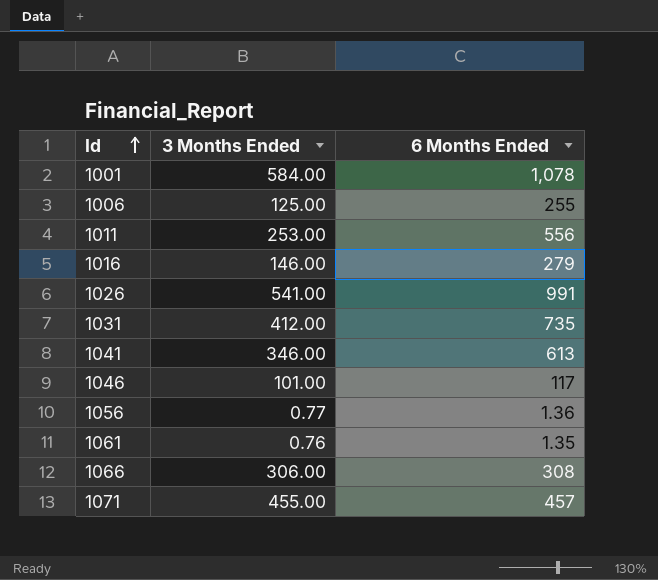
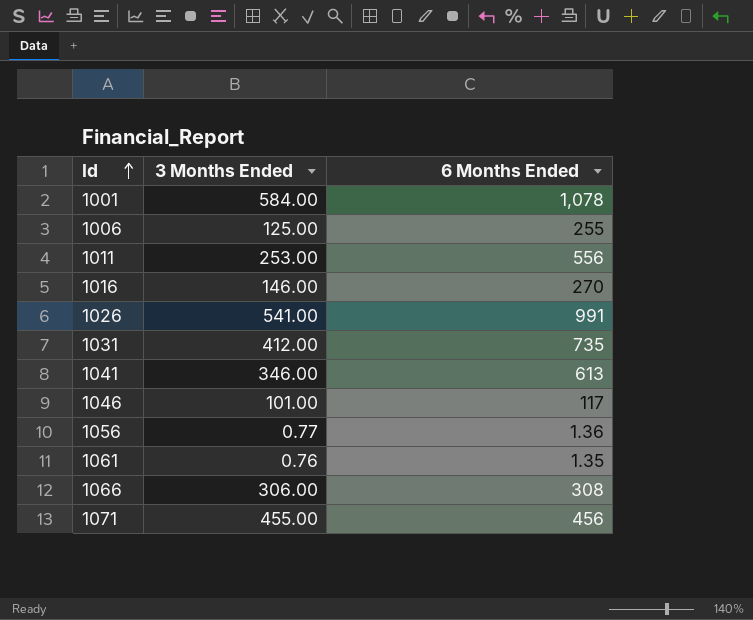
1016 | 6 Months Ended: 279 -> 270
1071 | 6 Months Ended: 457 -> 456

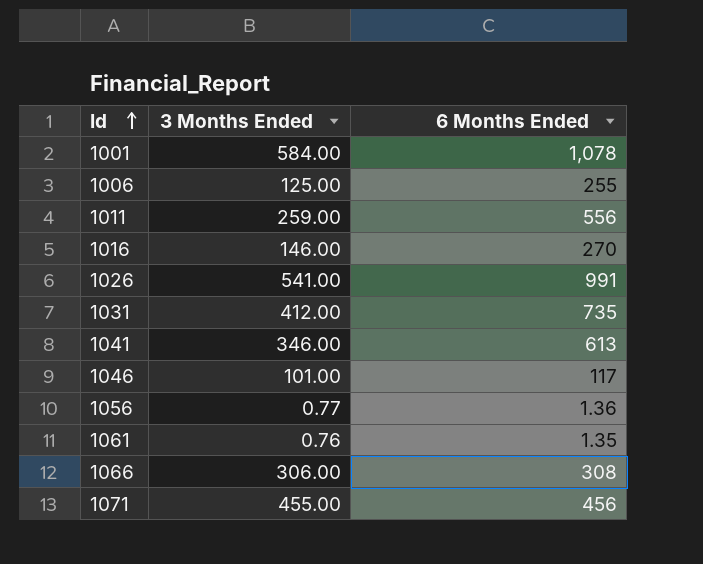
1011 | 3 Months Ended: 253.00 -> 259.00

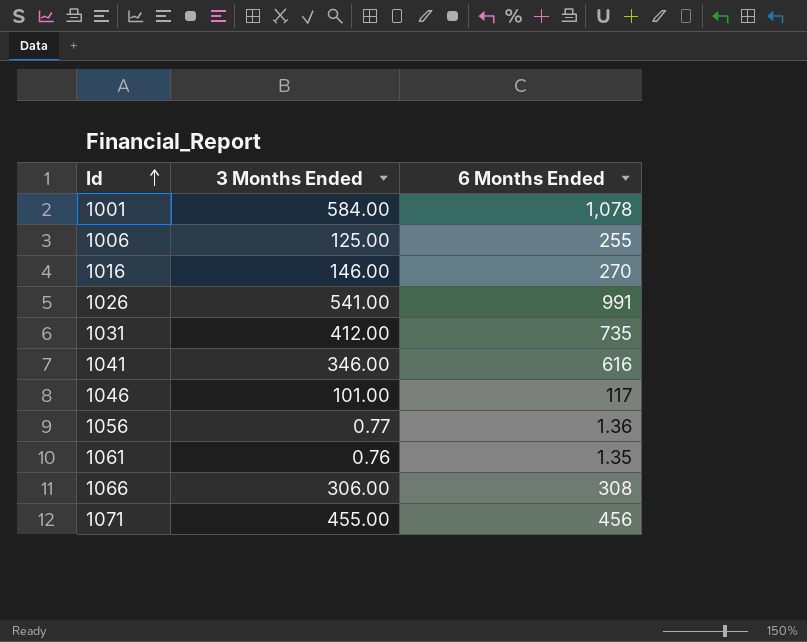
row 1011: 259.00 | 556 -> none
1041 | 6 Months Ended: 613 -> 616

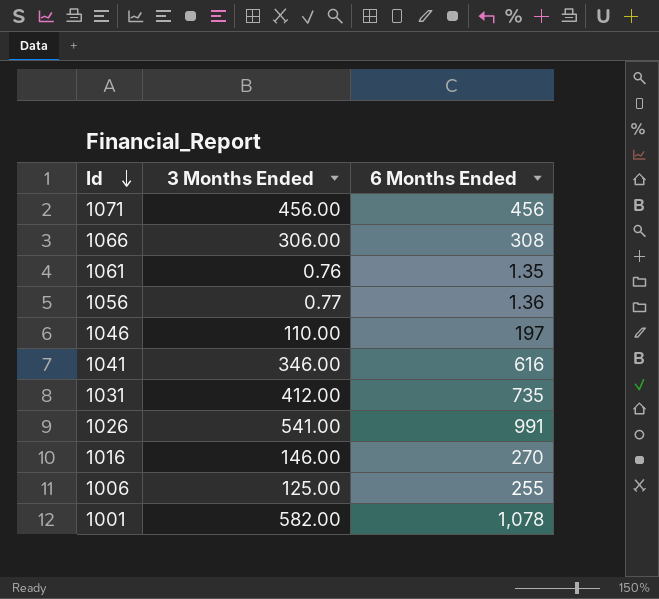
row order: Id ascending -> Id descending
1071 | 3 Months Ended: 455.00 -> 456.00
1046 | 3 Months Ended: 101.00 -> 110.00
1046 | 6 Months Ended: 117 -> 197
1001 | 3 Months Ended: 584.00 -> 582.00

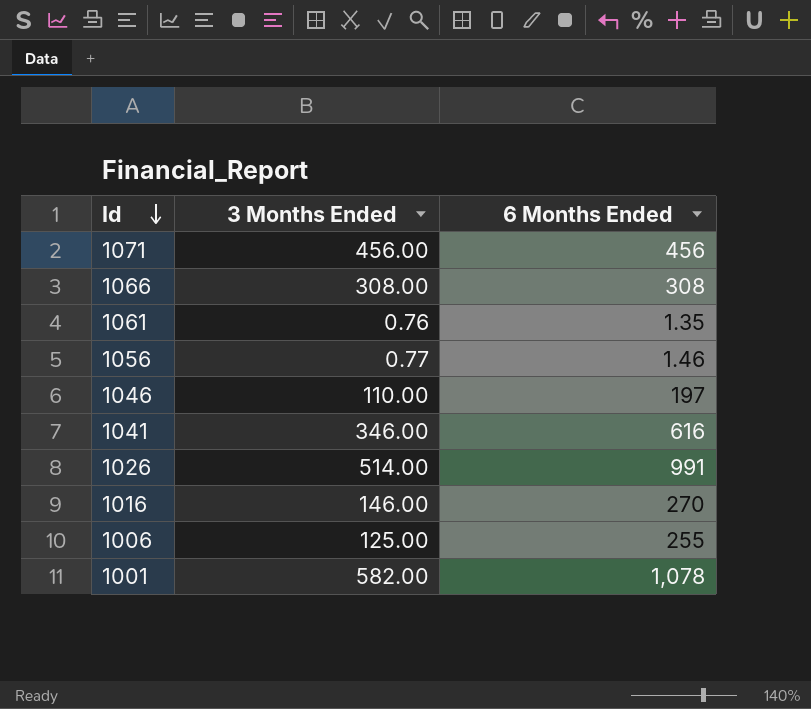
row 1031: 412.00 | 735 -> none
1066 | 3 Months Ended: 306.00 -> 308.00
1056 | 6 Months Ended: 1.36 -> 1.46
1026 | 3 Months Ended: 541.00 -> 514.00

